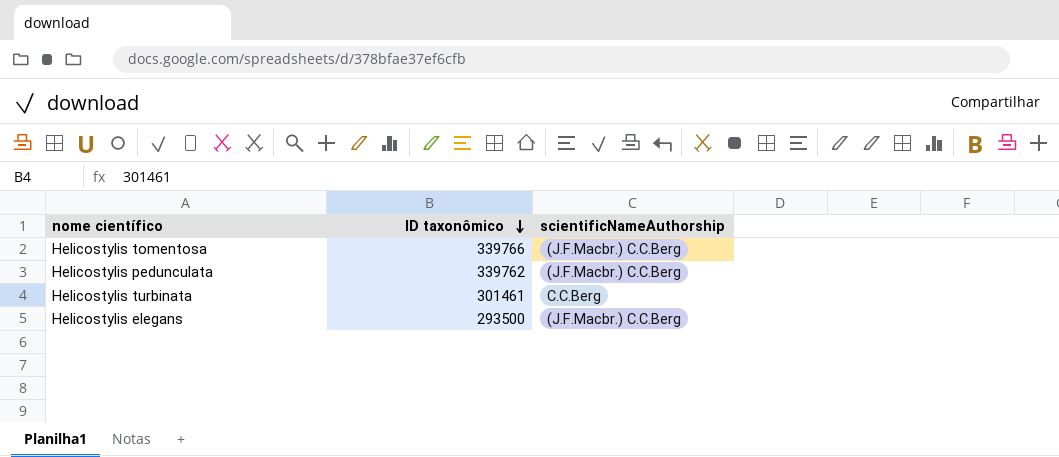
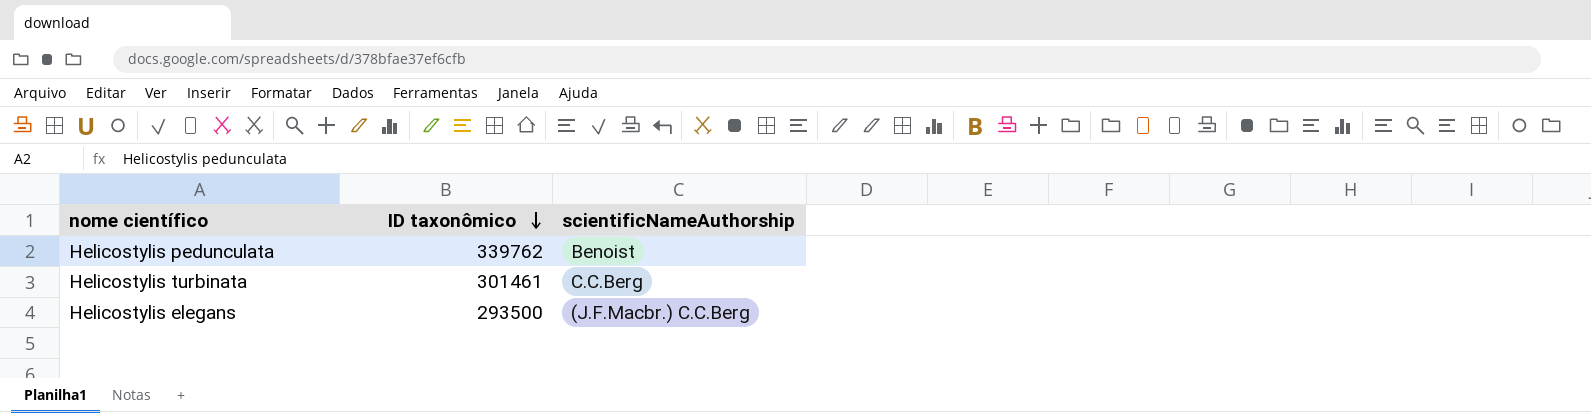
row Helicostylis tomentosa: 339766 | (J.F.Macbr.) C.C.Berg -> none
Helicostylis pedunculata | scientificNameAuthorship: (J.F.Macbr.) C.C.Berg -> Benoist

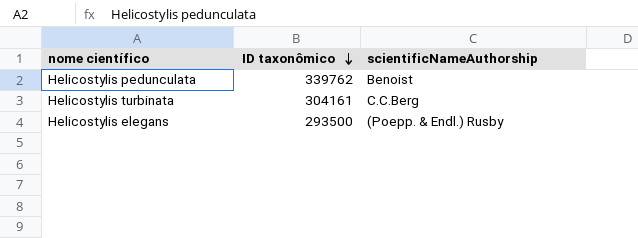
Helicostylis turbinata | ID taxonômico: 301461 -> 304161
Helicostylis elegans | scientificNameAuthorship: (J.F.Macbr.) C.C.Berg -> (Poepp. & Endl.) Rusby

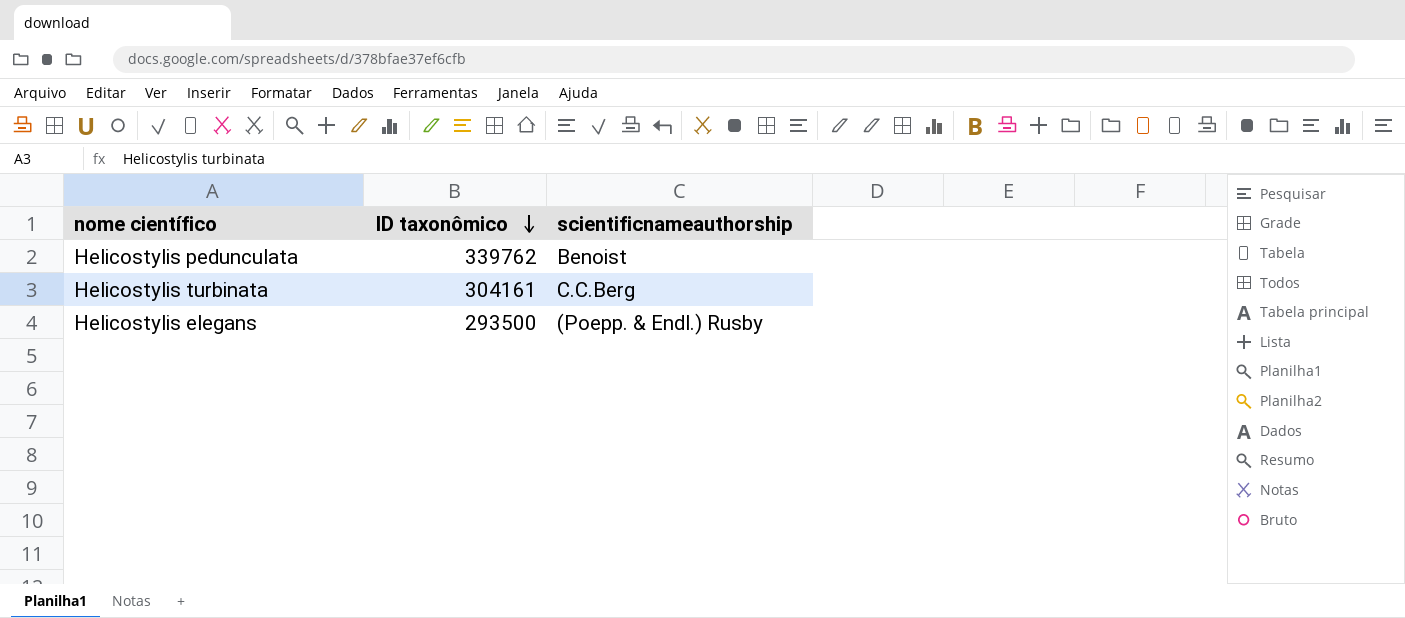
column name: scientificNameAuthorship -> scientificnameauthorship

